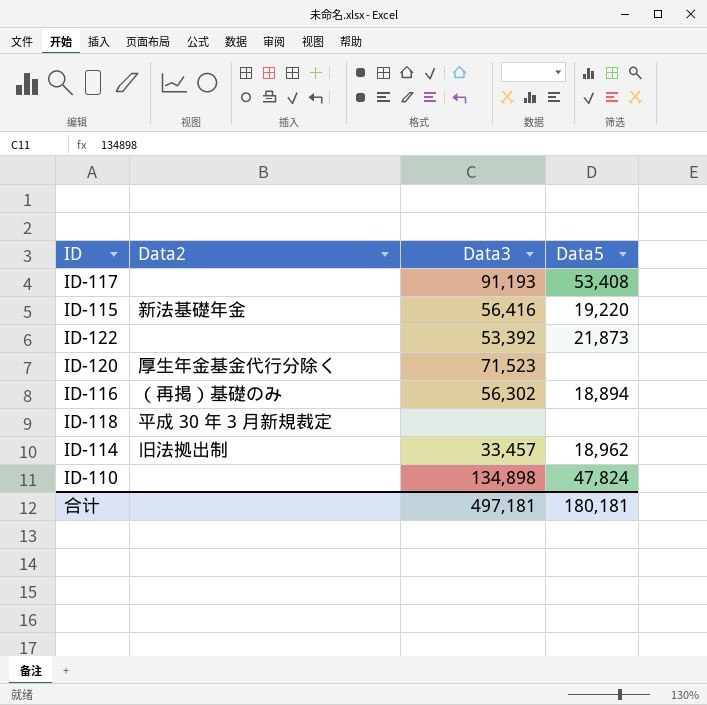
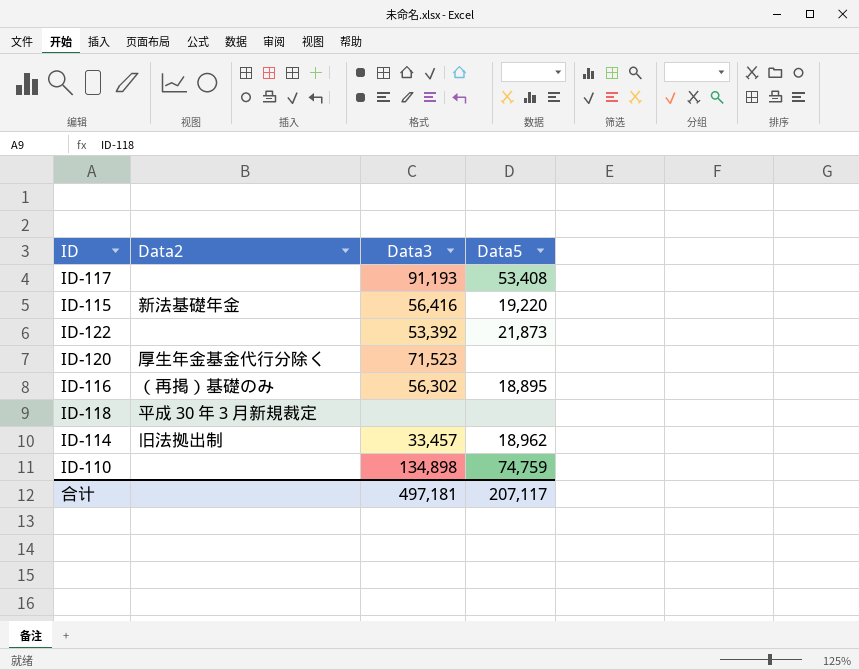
ID-116 | Data5: 18,894 -> 18,895
ID-110 | Data5: 47,824 -> 74,759
合计 | Data5: 180,181 -> 207,117

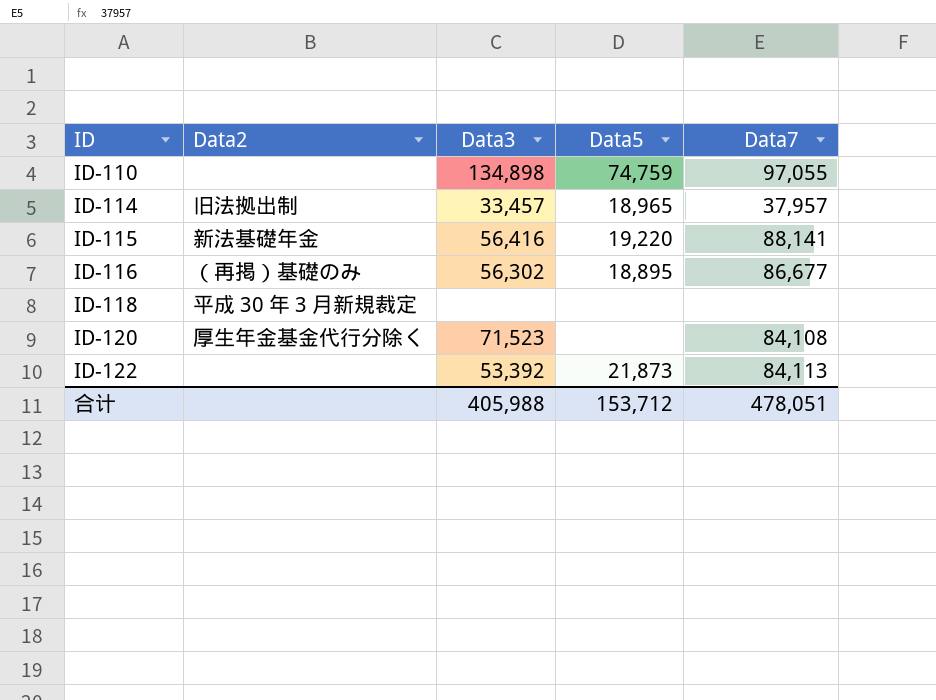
row order: none -> ID ascending
column Data7 | position: none -> 5
row ID-117: none | 91,193 | 53,408 -> none
ID-114 | Data5: 18,962 -> 18,965
合计 | Data3: 497,181 -> 405,988
合计 | Data5: 207,117 -> 153,712

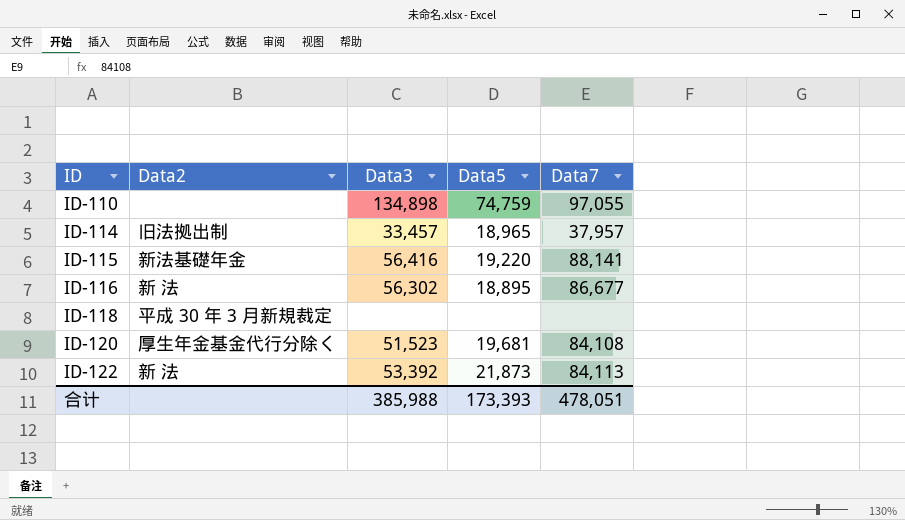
ID-116 | Data2: （再掲）基礎のみ -> 新 法
ID-120 | Data3: 71,523 -> 51,523
ID-120 | Data5: none -> 19,681
ID-122 | Data2: none -> 新 法
合计 | Data3: 405,988 -> 385,988
合计 | Data5: 153,712 -> 173,393

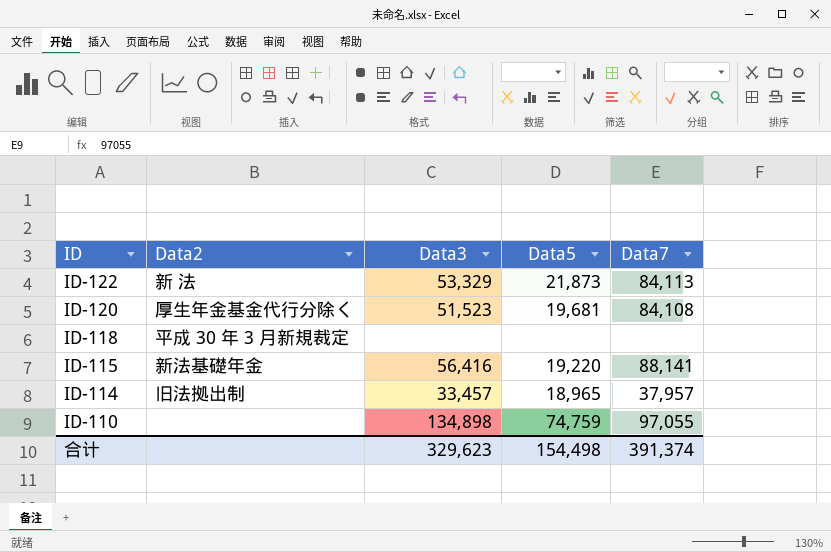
row order: ID ascending -> ID descending
row ID-116: 新 法 | 56,302 | 18,895 | 86,677 -> none
ID-122 | Data3: 53,392 -> 53,329
合计 | Data3: 385,988 -> 329,623
合计 | Data5: 173,393 -> 154,498
合计 | Data7: 478,051 -> 391,374

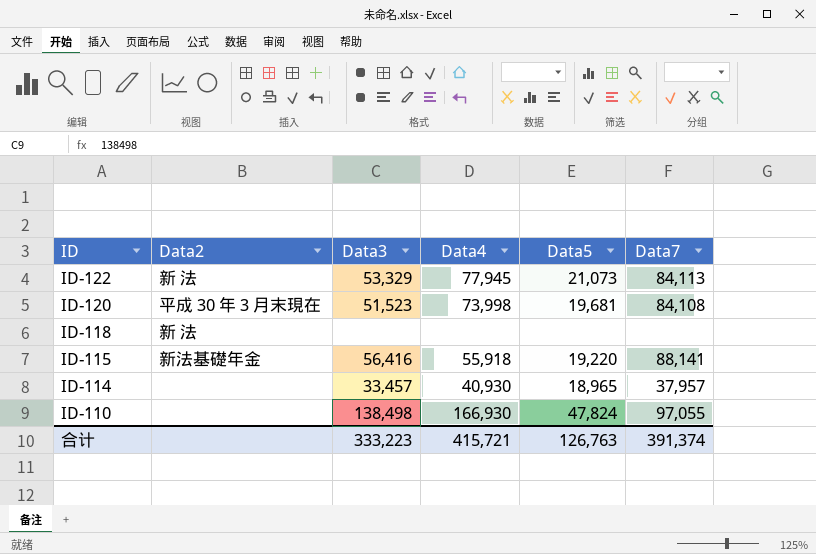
column Data4 | position: none -> 4
ID-122 | Data5: 21,873 -> 21,073
ID-120 | Data2: 厚生年金基金代行分除く -> 平成 30 年 3 月末現在
ID-118 | Data2: 平成 30 年 3 月新規裁定 -> 新 法
ID-114 | Data2: 旧法拠出制 -> none
ID-110 | Data3: 134,898 -> 138,498
ID-110 | Data5: 74,759 -> 47,824
合计 | Data3: 329,623 -> 333,223
合计 | Data5: 154,498 -> 126,763

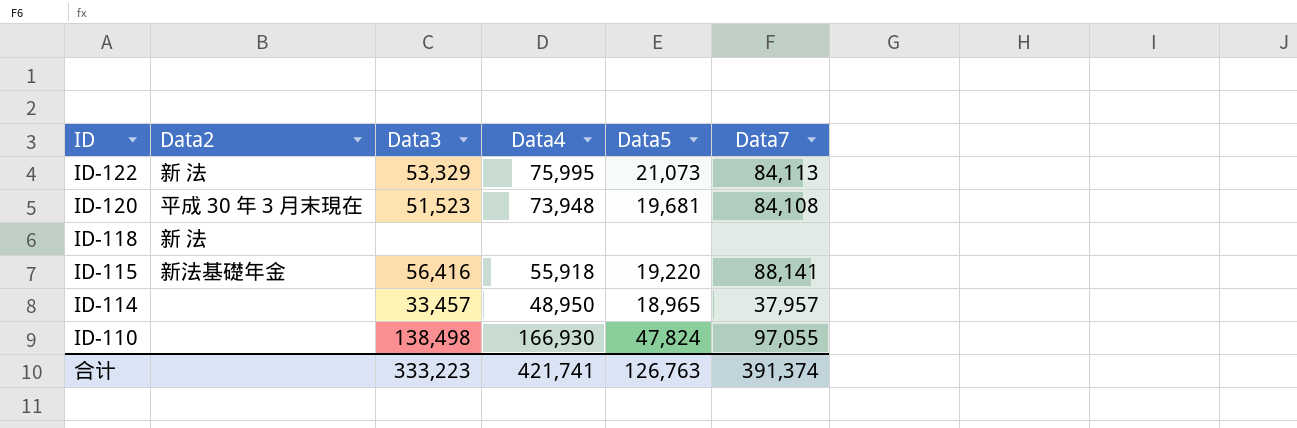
ID-122 | Data4: 77,945 -> 75,995
ID-120 | Data4: 73,998 -> 73,948
ID-114 | Data4: 40,930 -> 48,950
合计 | Data4: 415,721 -> 421,741

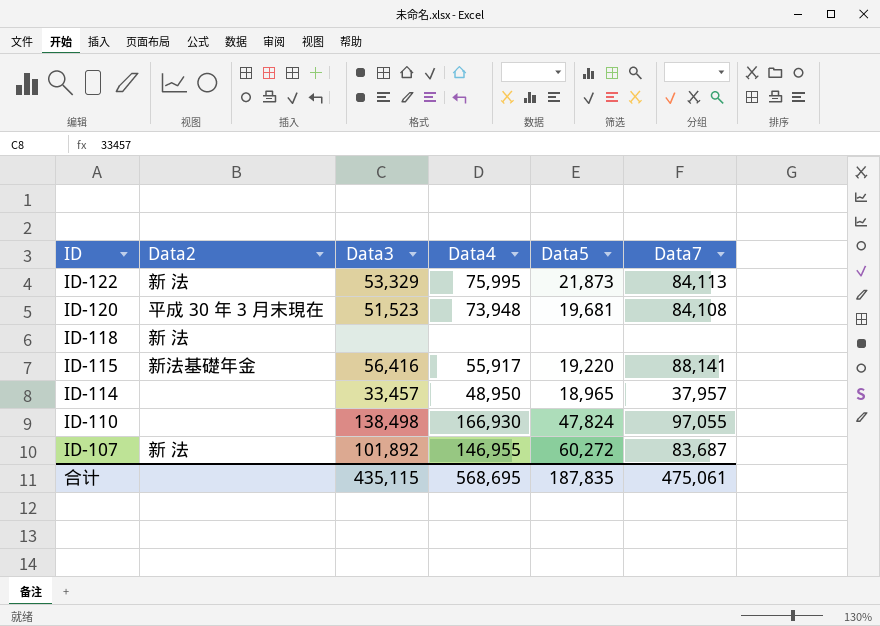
ID-122 | Data5: 21,073 -> 21,873
ID-115 | Data4: 55,918 -> 55,917
row ID-107: none -> 新 法 | 101,892 | 146,955 | 60,272 | 83,687
合计 | Data3: 333,223 -> 435,115
合计 | Data4: 421,741 -> 568,695
合计 | Data5: 126,763 -> 187,835
合计 | Data7: 391,374 -> 475,061

